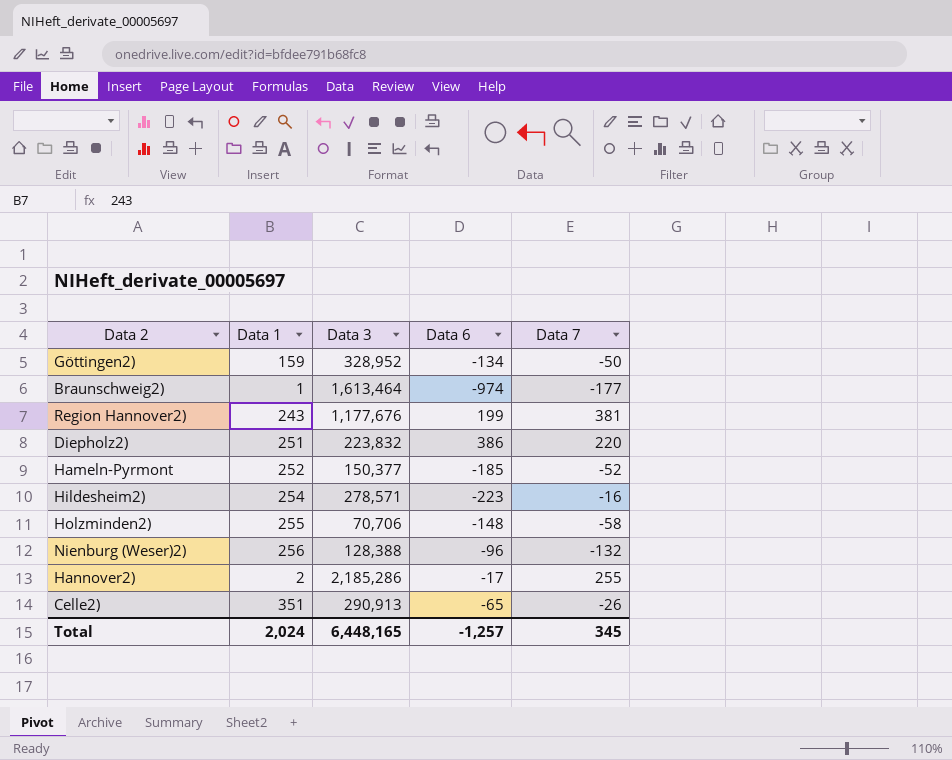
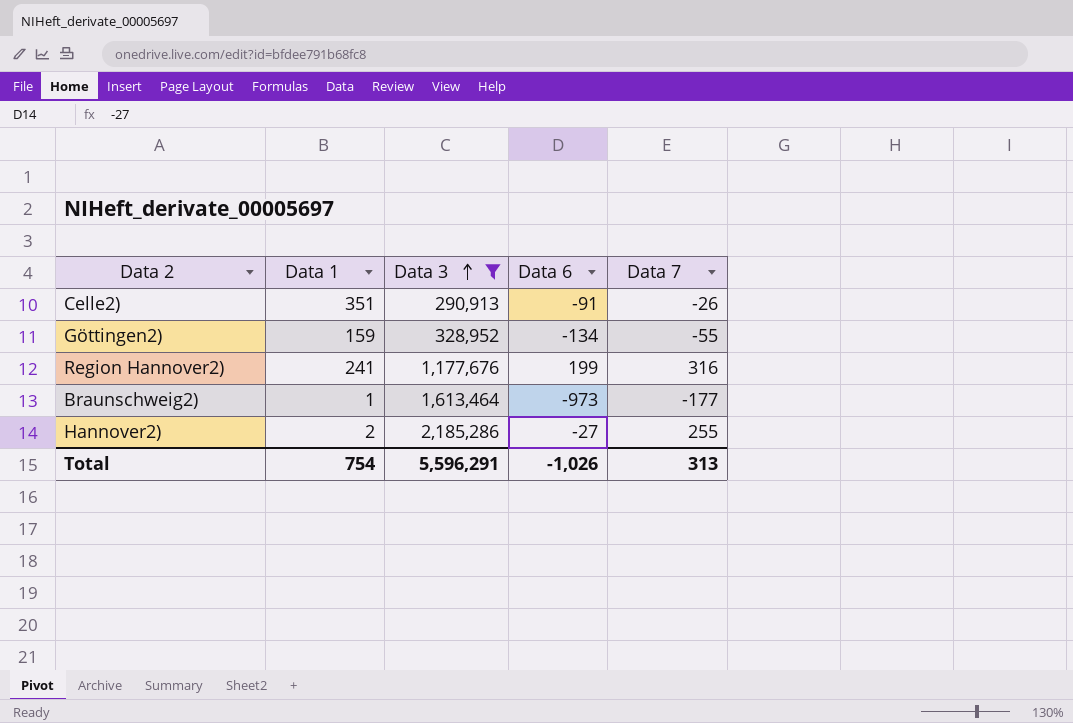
filter: none -> Data 3 >= 290,913
row order: none -> Data 3 ascending
Celle2) | Data 6: -65 -> -91
Göttingen2) | Data 7: -50 -> -55
Region Hannover2) | Data 1: 243 -> 241
Region Hannover2) | Data 7: 381 -> 316
Braunschweig2) | Data 6: -974 -> -973
Hannover2) | Data 6: -17 -> -27
Total | Data 1: 2,024 -> 754
Total | Data 3: 6,448,165 -> 5,596,291
Total | Data 6: -1,257 -> -1,026
Total | Data 7: 345 -> 313

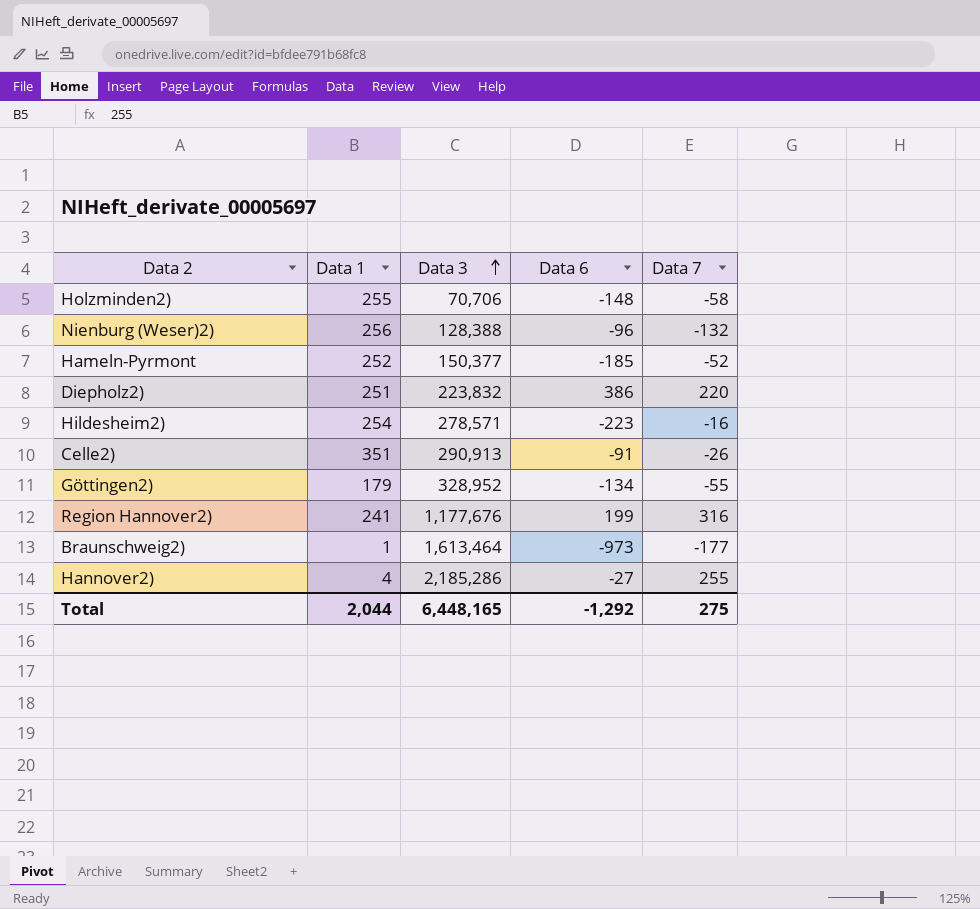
filter: Data 3 >= 290,913 -> none
Göttingen2) | Data 1: 159 -> 179
Hannover2) | Data 1: 2 -> 4
Total | Data 1: 754 -> 2,044
Total | Data 3: 5,596,291 -> 6,448,165
Total | Data 6: -1,026 -> -1,292
Total | Data 7: 313 -> 275

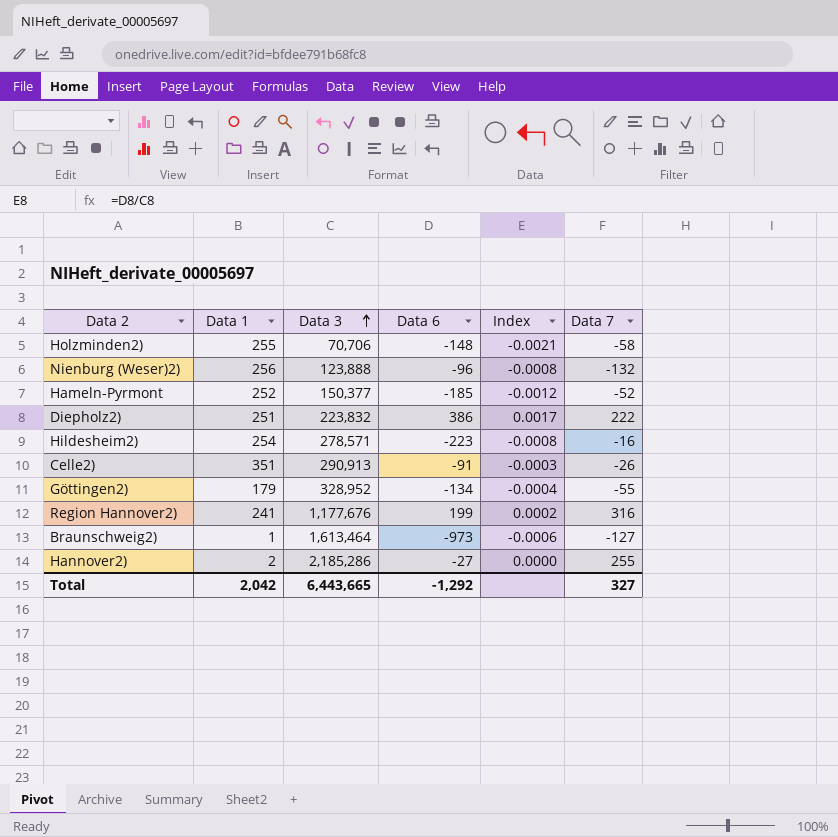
column Index | formula: none -> [Data 6] / [Data 3]
Nienburg (Weser)2) | Data 3: 128,388 -> 123,888
Diepholz2) | Data 7: 220 -> 222
Braunschweig2) | Data 7: -177 -> -127
Hannover2) | Data 1: 4 -> 2
Total | Data 1: 2,044 -> 2,042
Total | Data 3: 6,448,165 -> 6,443,665
Total | Data 7: 275 -> 327

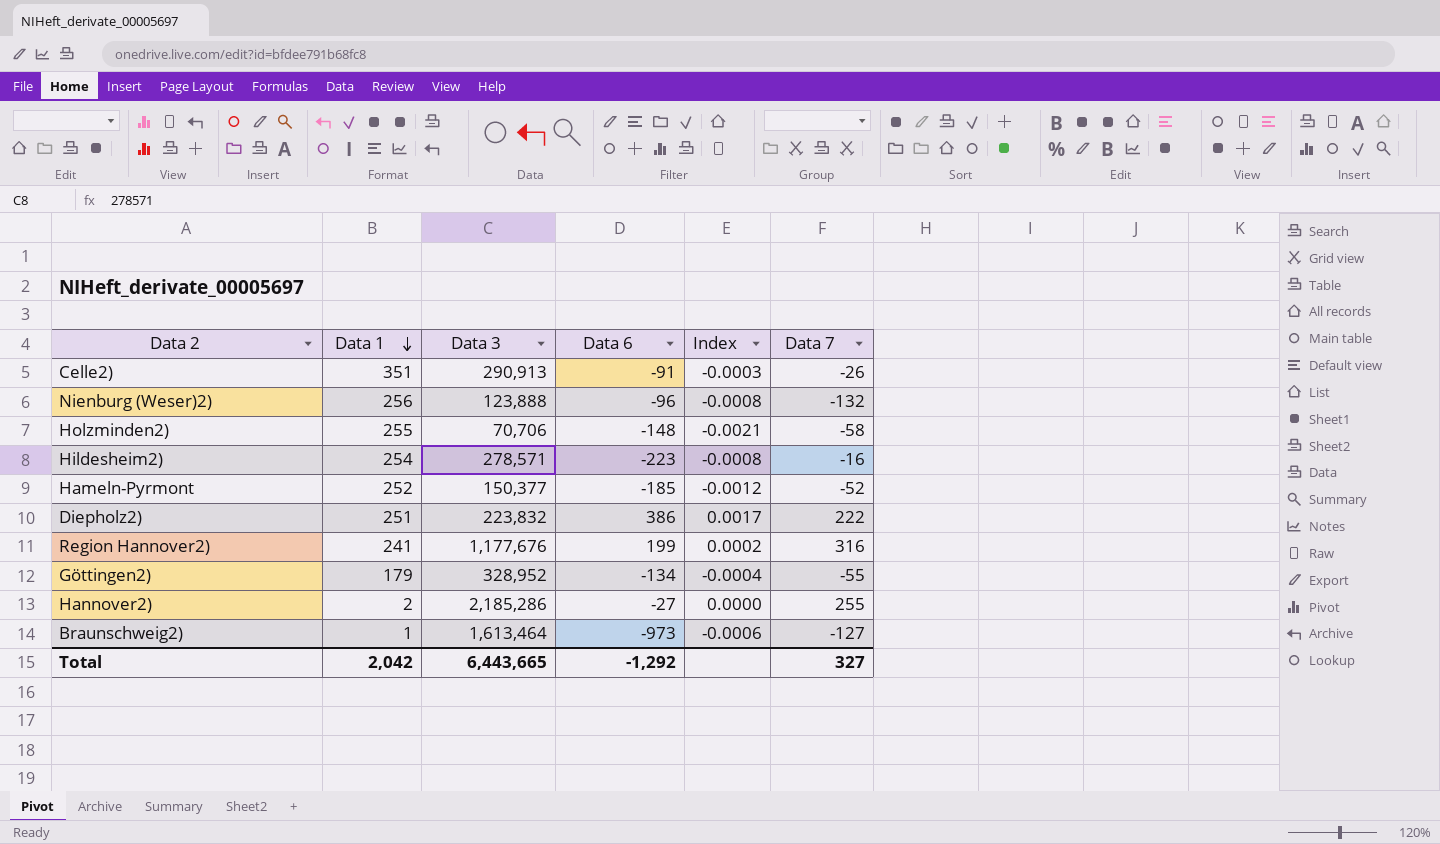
row order: Data 3 ascending -> Data 1 descending

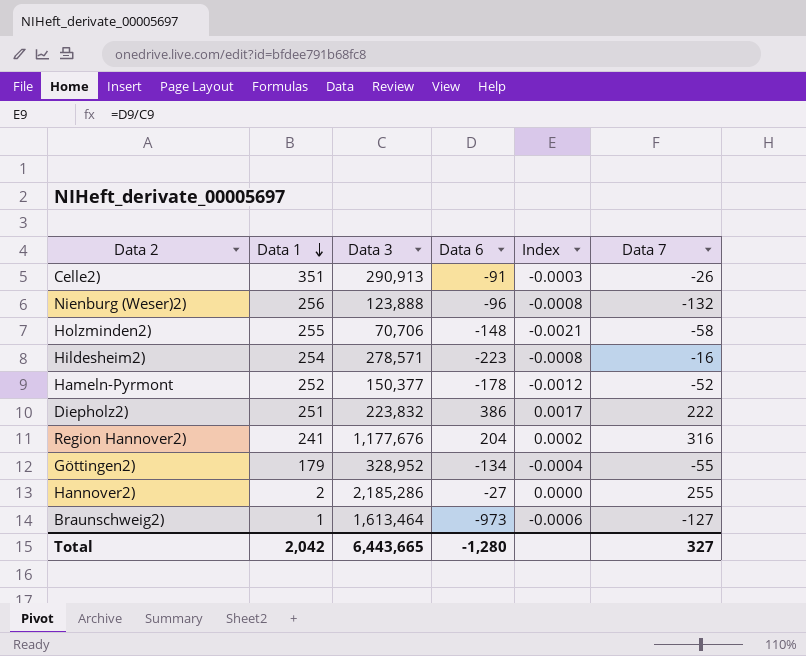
Hameln-Pyrmont | Data 6: -185 -> -178
Region Hannover2) | Data 6: 199 -> 204
Total | Data 6: -1,292 -> -1,280

